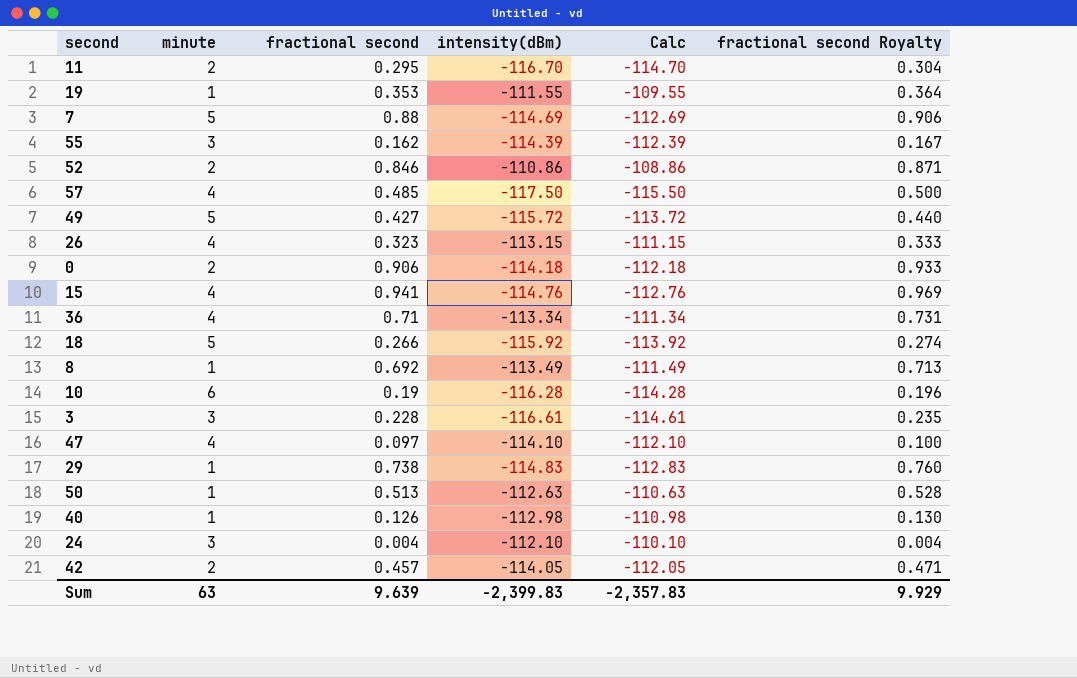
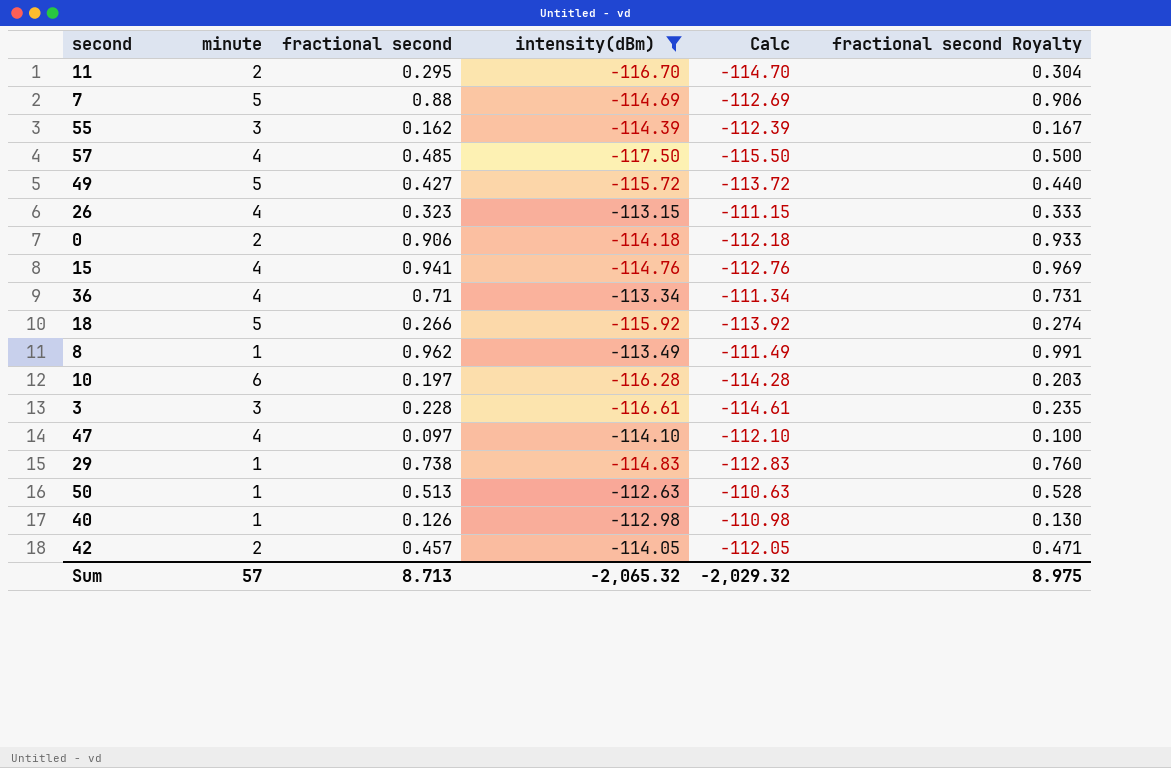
filter: none -> intensity(dBm) <= -112.63
8 | fractional second: 0.692 -> 0.962
8 | fractional second Royalty: 0.713 -> 0.991
10 | fractional second: 0.19 -> 0.197
10 | fractional second Royalty: 0.196 -> 0.203
Sum | minute: 63 -> 57
Sum | fractional second: 9.639 -> 8.713
Sum | intensity(dBm): -2,399.83 -> -2,065.32
Sum | Calc: -2,357.83 -> -2,029.32
Sum | fractional second Royalty: 9.929 -> 8.975

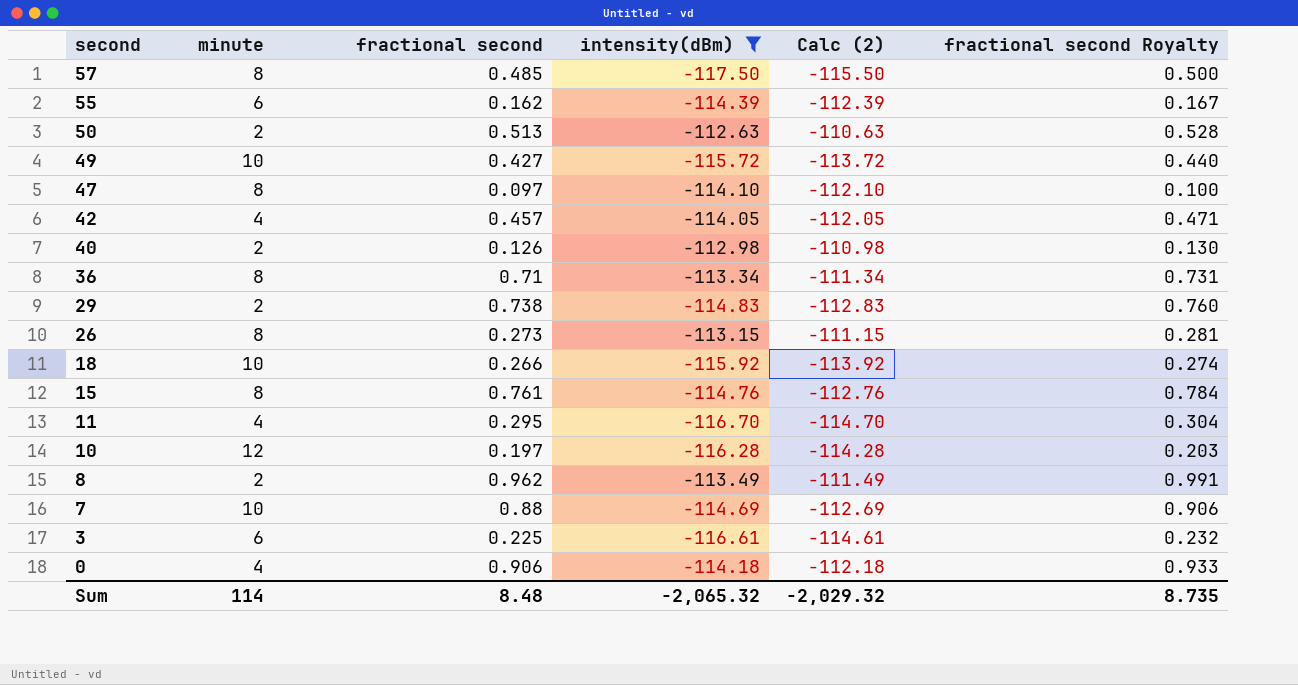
row order: none -> second descending
column name: Calc -> Calc (2)
57 | minute: 4 -> 8
55 | minute: 3 -> 6
50 | minute: 1 -> 2
49 | minute: 5 -> 10
47 | minute: 4 -> 8
42 | minute: 2 -> 4
40 | minute: 1 -> 2
36 | minute: 4 -> 8
29 | minute: 1 -> 2
26 | minute: 4 -> 8
26 | fractional second: 0.323 -> 0.273
26 | fractional second Royalty: 0.333 -> 0.281
18 | minute: 5 -> 10
15 | minute: 4 -> 8
15 | fractional second: 0.941 -> 0.761
15 | fractional second Royalty: 0.969 -> 0.784
11 | minute: 2 -> 4
10 | minute: 6 -> 12
8 | minute: 1 -> 2
7 | minute: 5 -> 10
3 | minute: 3 -> 6
3 | fractional second: 0.228 -> 0.225
3 | fractional second Royalty: 0.235 -> 0.232
0 | minute: 2 -> 4
Sum | minute: 57 -> 114
Sum | fractional second: 8.713 -> 8.48
Sum | fractional second Royalty: 8.975 -> 8.735

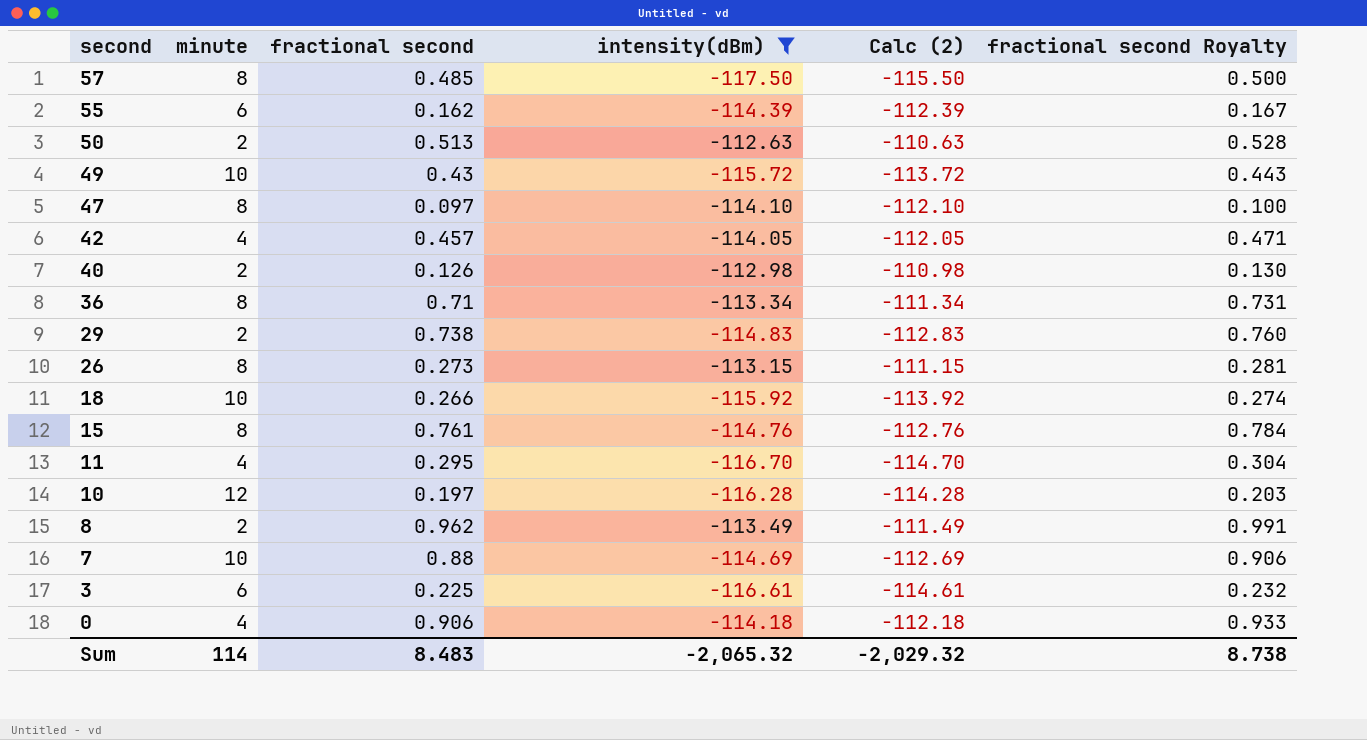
49 | fractional second: 0.427 -> 0.43
49 | fractional second Royalty: 0.440 -> 0.443
Sum | fractional second: 8.48 -> 8.483
Sum | fractional second Royalty: 8.735 -> 8.738

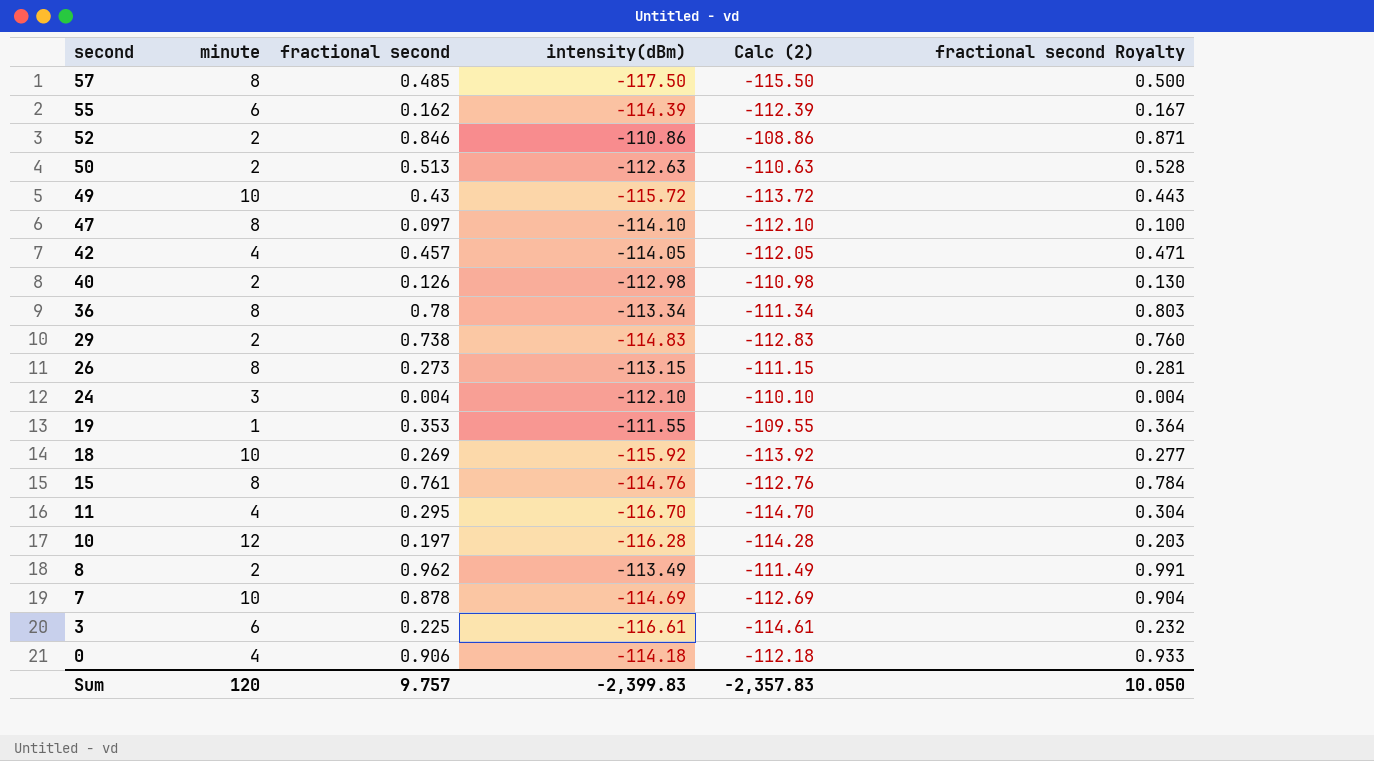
filter: intensity(dBm) <= -112.63 -> none
36 | fractional second: 0.71 -> 0.78
36 | fractional second Royalty: 0.731 -> 0.803
18 | fractional second: 0.266 -> 0.269
18 | fractional second Royalty: 0.274 -> 0.277
7 | fractional second: 0.88 -> 0.878
7 | fractional second Royalty: 0.906 -> 0.904
Sum | minute: 114 -> 120
Sum | fractional second: 8.483 -> 9.757
Sum | intensity(dBm): -2,065.32 -> -2,399.83
Sum | Calc (2): -2,029.32 -> -2,357.83
Sum | fractional second Royalty: 8.738 -> 10.050

